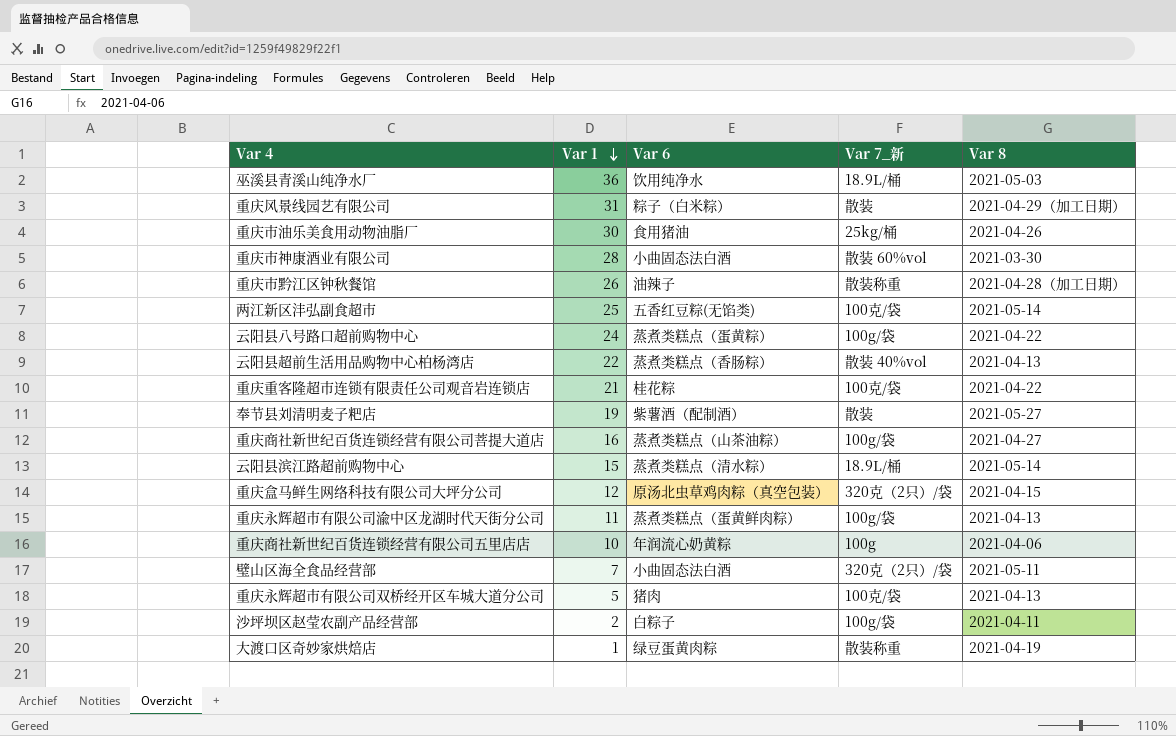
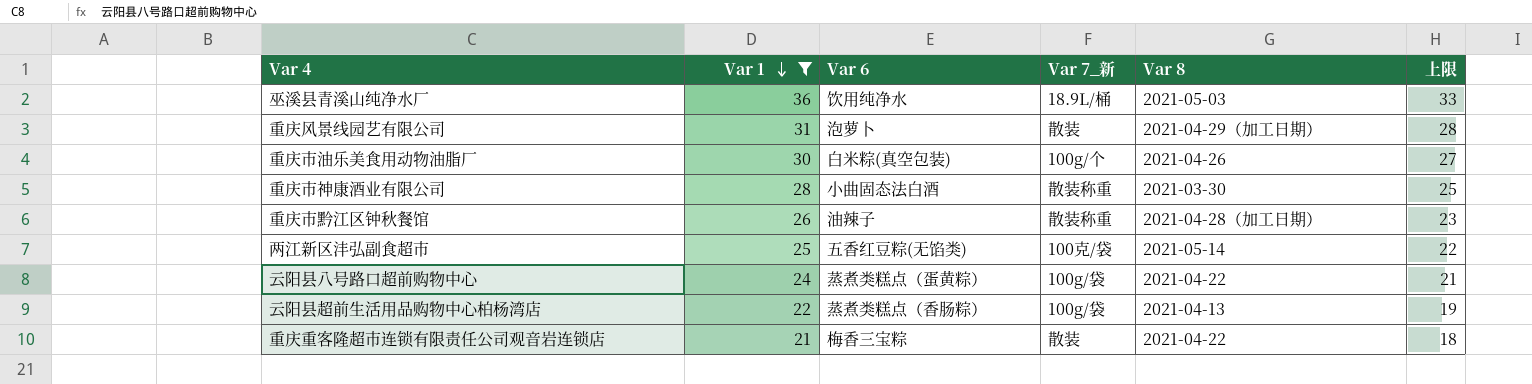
filter: none -> Var 1 >= 21
column 上限 | formula: none -> [Var 1] - 3
重庆风景线园艺有限公司 | Var 6: 粽子（白米粽） -> 泡萝卜
重庆市油乐美食用动物油脂厂 | Var 6: 食用猪油 -> 白米粽(真空包装)
重庆市油乐美食用动物油脂厂 | Var 7_新: 25kg/桶 -> 100g/个
重庆市神康酒业有限公司 | Var 7_新: 散装 60%vol -> 散装称重
云阳县超前生活用品购物中心柏杨湾店 | Var 7_新: 散装 40%vol -> 100g/袋
重庆重客隆超市连锁有限责任公司观音岩连锁店 | Var 6: 桂花粽 -> 梅香三宝粽
重庆重客隆超市连锁有限责任公司观音岩连锁店 | Var 7_新: 100克/袋 -> 散装

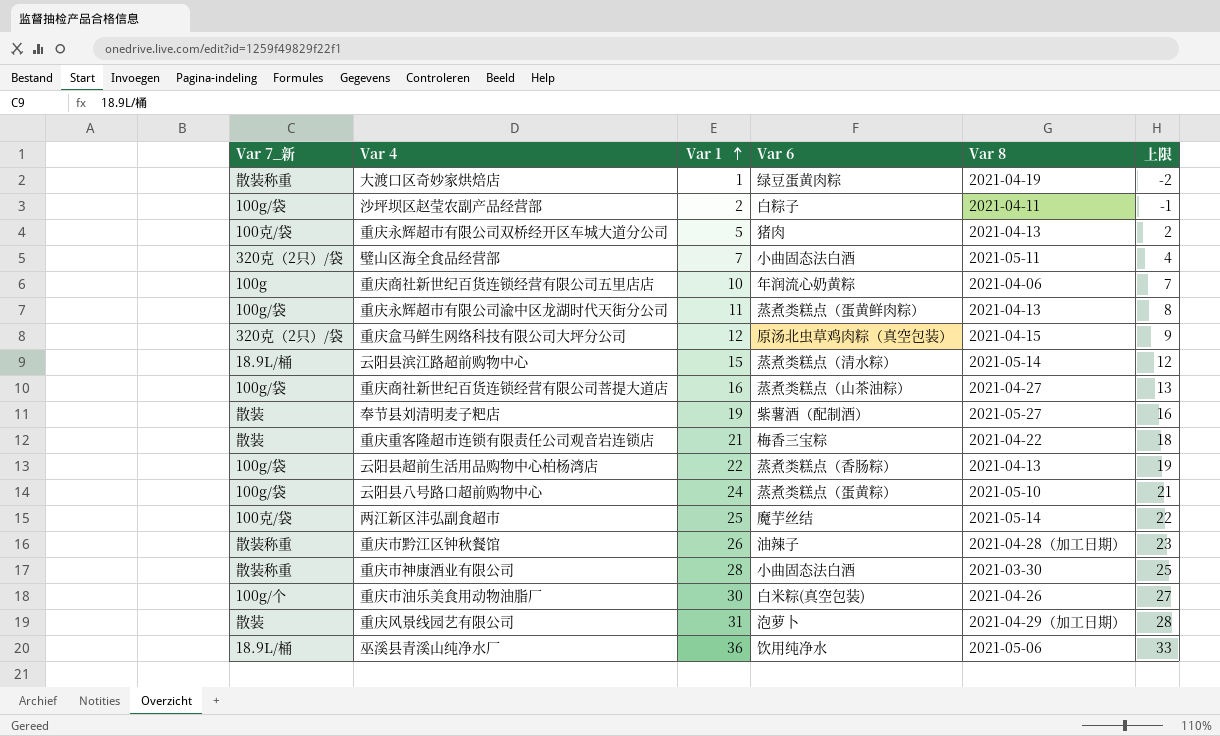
filter: Var 1 >= 21 -> none
row order: Var 1 descending -> Var 1 ascending
column Var 7_新 | position: 4 -> 1
云阳县八号路口超前购物中心 | Var 8: 2021-04-22 -> 2021-05-10
两江新区沣弘副食超市 | Var 6: 五香红豆粽(无馅类) -> 魔芋丝结
巫溪县青溪山纯净水厂 | Var 8: 2021-05-03 -> 2021-05-06

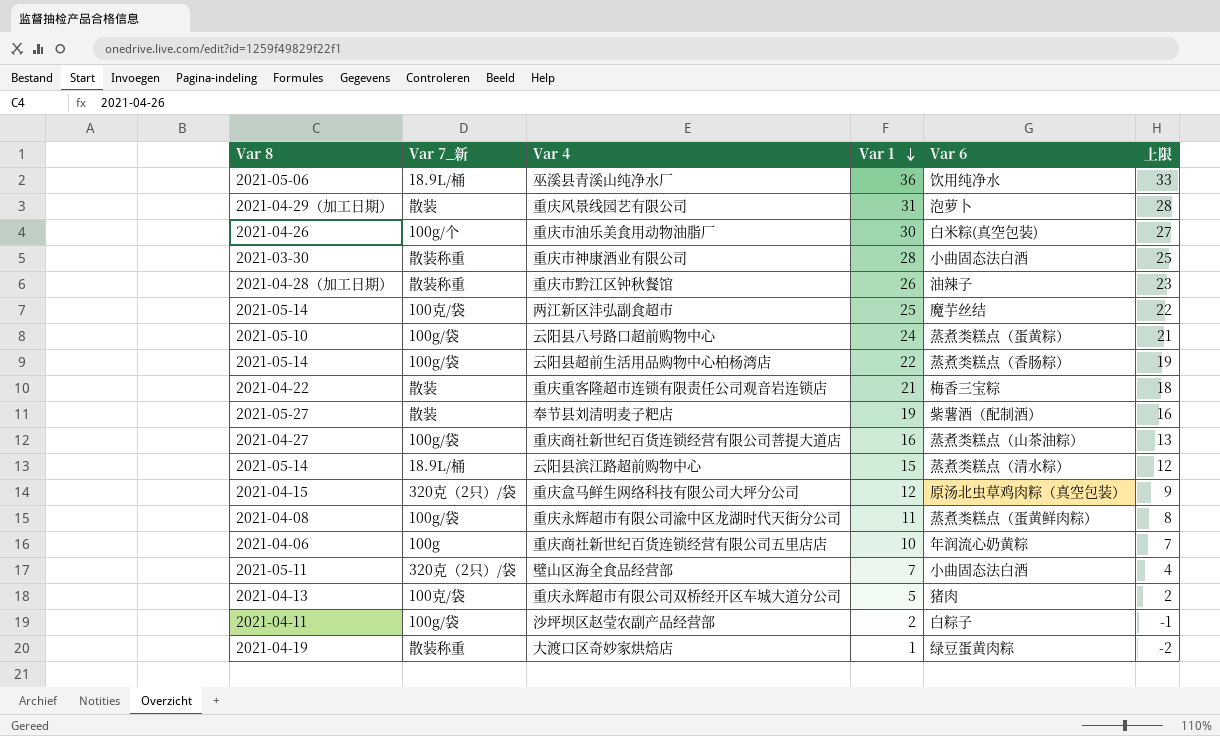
row order: Var 1 ascending -> Var 1 descending
column Var 8 | position: 5 -> 1
云阳县超前生活用品购物中心柏杨湾店 | Var 8: 2021-04-13 -> 2021-05-14
重庆永辉超市有限公司渝中区龙湖时代天街分公司 | Var 8: 2021-04-13 -> 2021-04-08

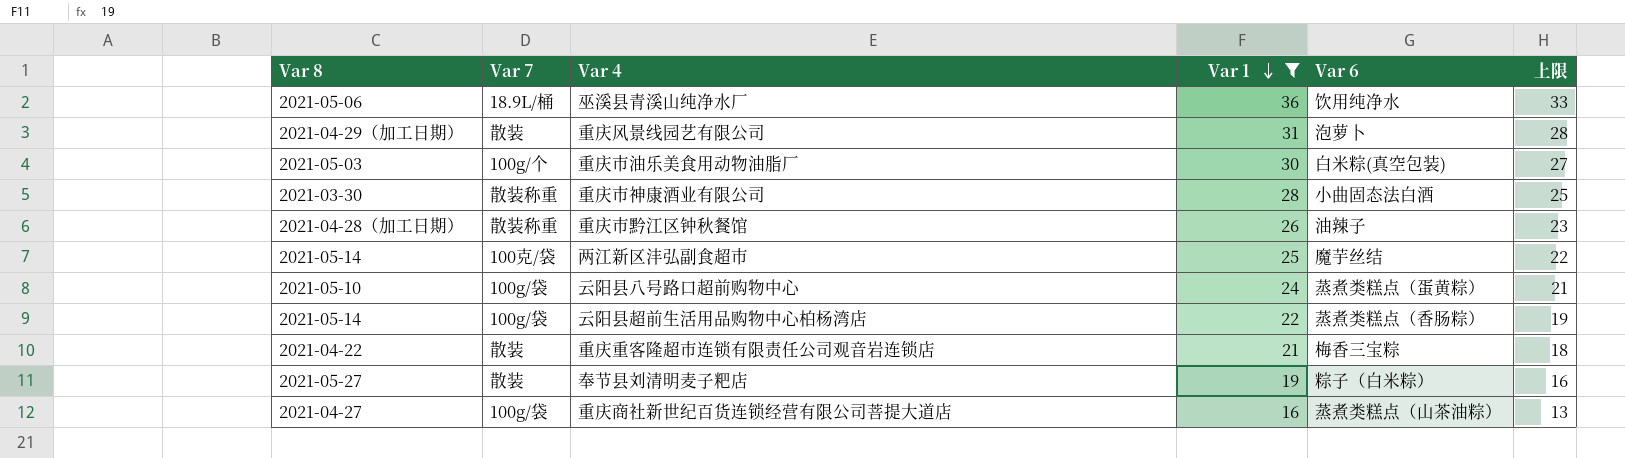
filter: none -> Var 1 >= 16
column name: Var 7_新 -> Var 7
重庆市油乐美食用动物油脂厂 | Var 8: 2021-04-26 -> 2021-05-03
奉节县刘清明麦子粑店 | Var 6: 紫薯酒（配制酒） -> 粽子（白米粽）

